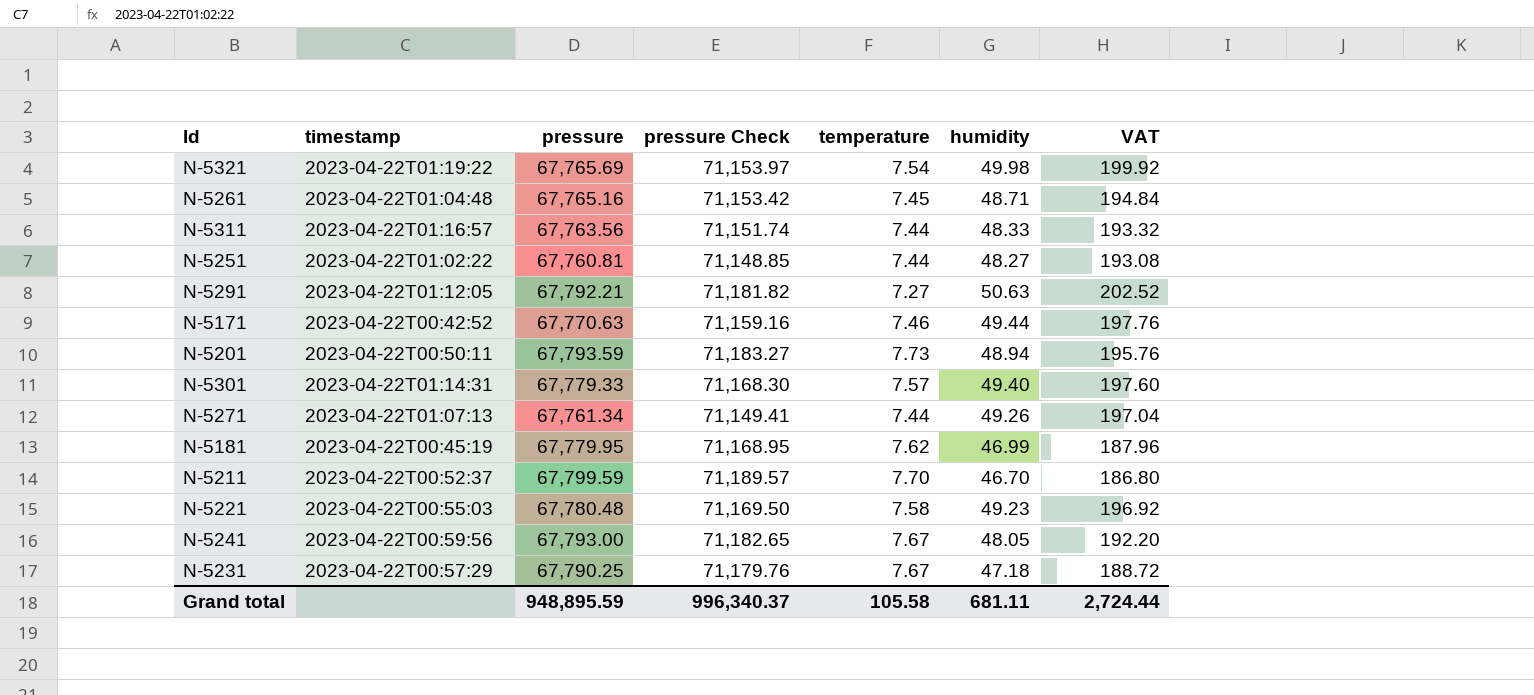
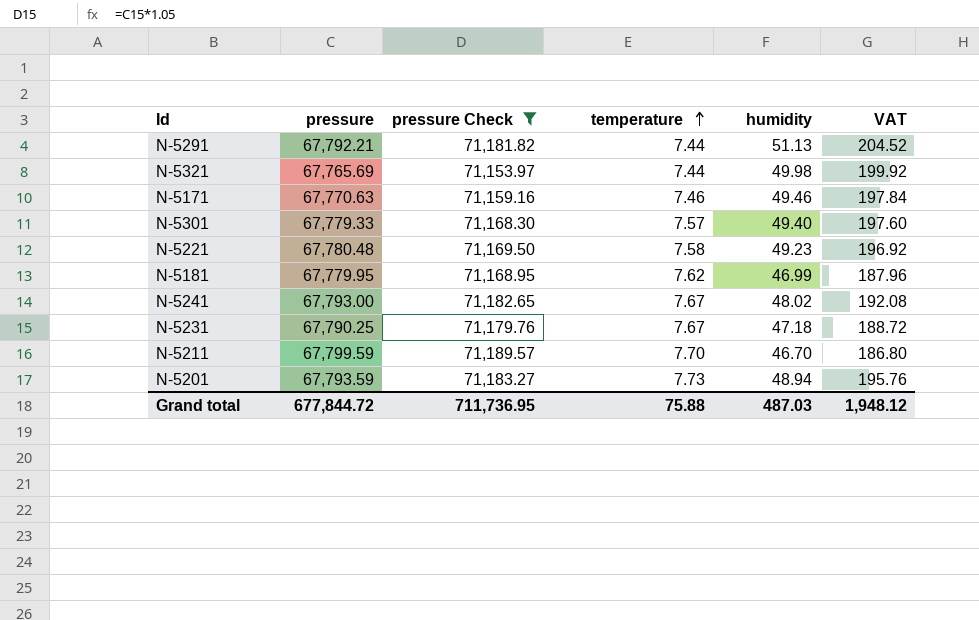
filter: none -> pressure Check >= 71,153.97
row order: none -> temperature ascending
column timestamp | position: 2 -> none
N-5291 | temperature: 7.27 -> 7.44
N-5291 | humidity: 50.63 -> 51.13
N-5291 | VAT: 202.52 -> 204.52
N-5321 | temperature: 7.54 -> 7.44
N-5171 | humidity: 49.44 -> 49.46
N-5171 | VAT: 197.76 -> 197.84
N-5241 | humidity: 48.05 -> 48.02
N-5241 | VAT: 192.20 -> 192.08
Grand total | pressure: 948,895.59 -> 677,844.72
Grand total | pressure Check: 996,340.37 -> 711,736.95
Grand total | temperature: 105.58 -> 75.88
Grand total | humidity: 681.11 -> 487.03
Grand total | VAT: 2,724.44 -> 1,948.12

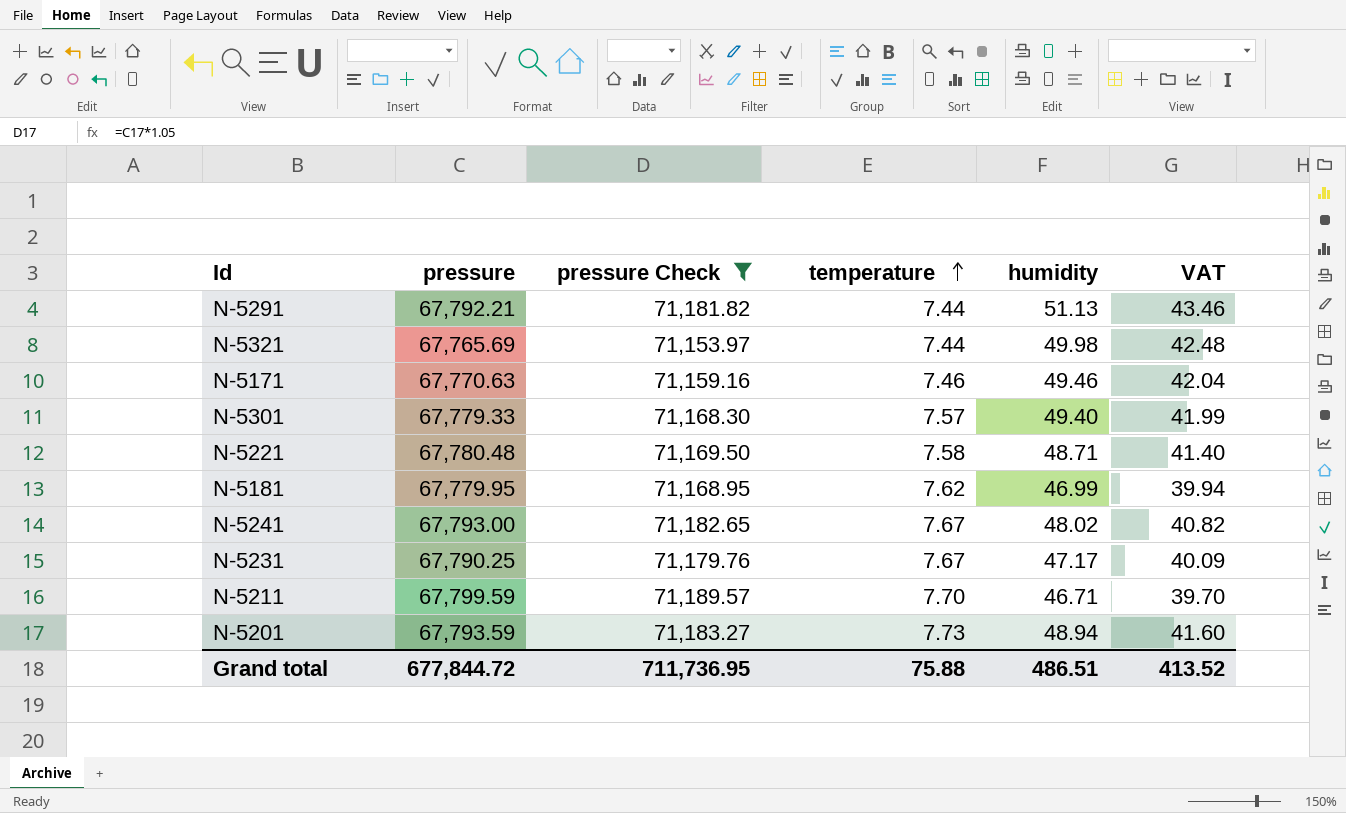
column VAT | formula: [humidity] * 4 -> [humidity] * 0.85
N-5221 | humidity: 49.23 -> 48.71
N-5231 | humidity: 47.18 -> 47.17
N-5211 | humidity: 46.70 -> 46.71
Grand total | humidity: 487.03 -> 486.51
Grand total | VAT: 1,948.12 -> 413.52

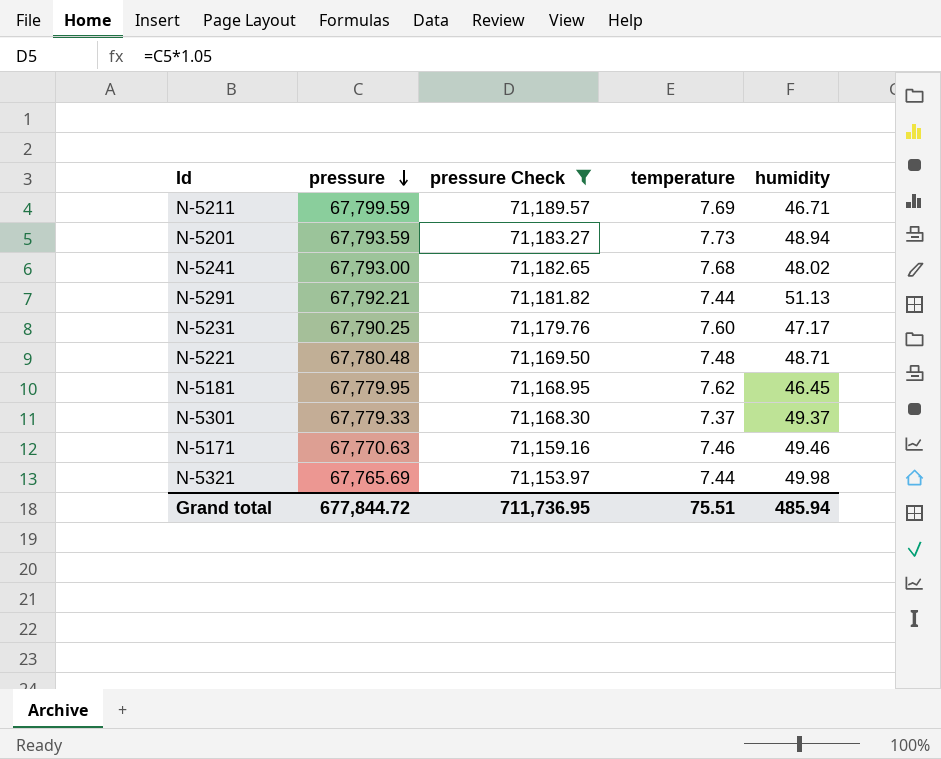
row order: temperature ascending -> pressure descending
column VAT | formula: [humidity] * 0.85 -> none
N-5211 | temperature: 7.70 -> 7.69
N-5241 | temperature: 7.67 -> 7.68
N-5231 | temperature: 7.67 -> 7.60
N-5221 | temperature: 7.58 -> 7.48
N-5181 | humidity: 46.99 -> 46.45
N-5301 | temperature: 7.57 -> 7.37
N-5301 | humidity: 49.40 -> 49.37
Grand total | temperature: 75.88 -> 75.51
Grand total | humidity: 486.51 -> 485.94

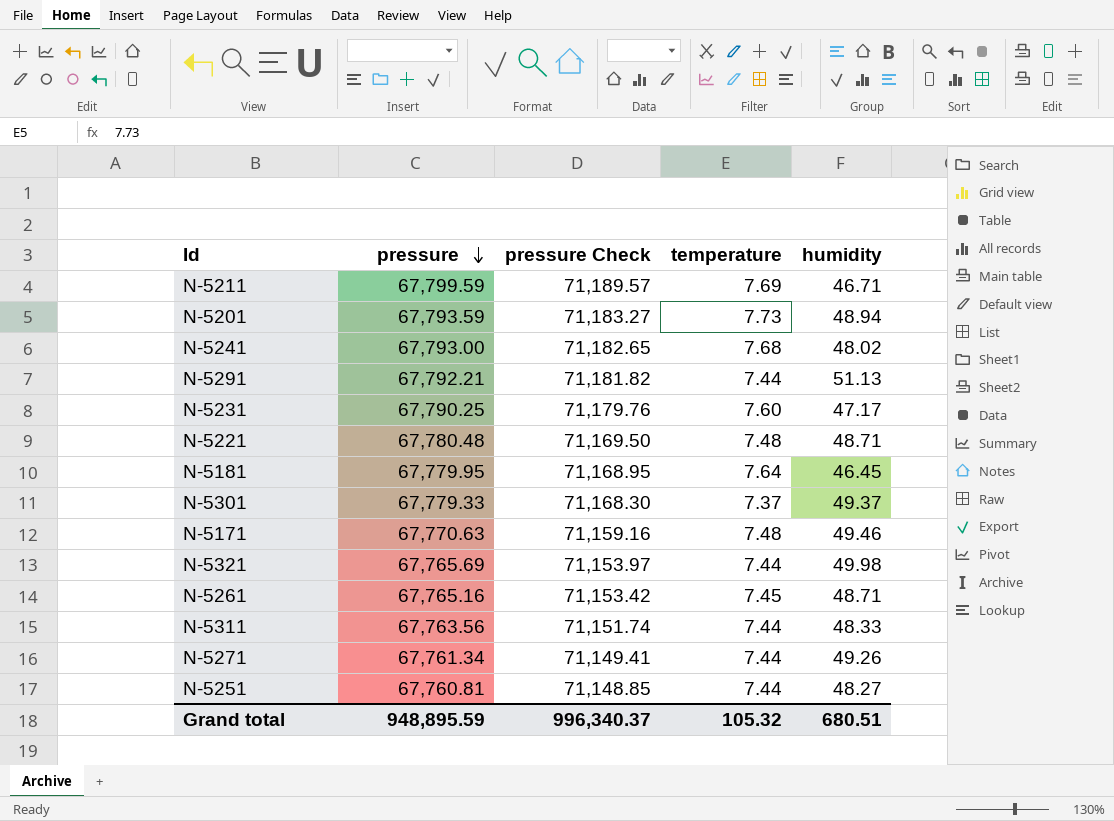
filter: pressure Check >= 71,153.97 -> none
N-5181 | temperature: 7.62 -> 7.64
N-5171 | temperature: 7.46 -> 7.48
Grand total | pressure: 677,844.72 -> 948,895.59
Grand total | pressure Check: 711,736.95 -> 996,340.37
Grand total | temperature: 75.51 -> 105.32
Grand total | humidity: 485.94 -> 680.51

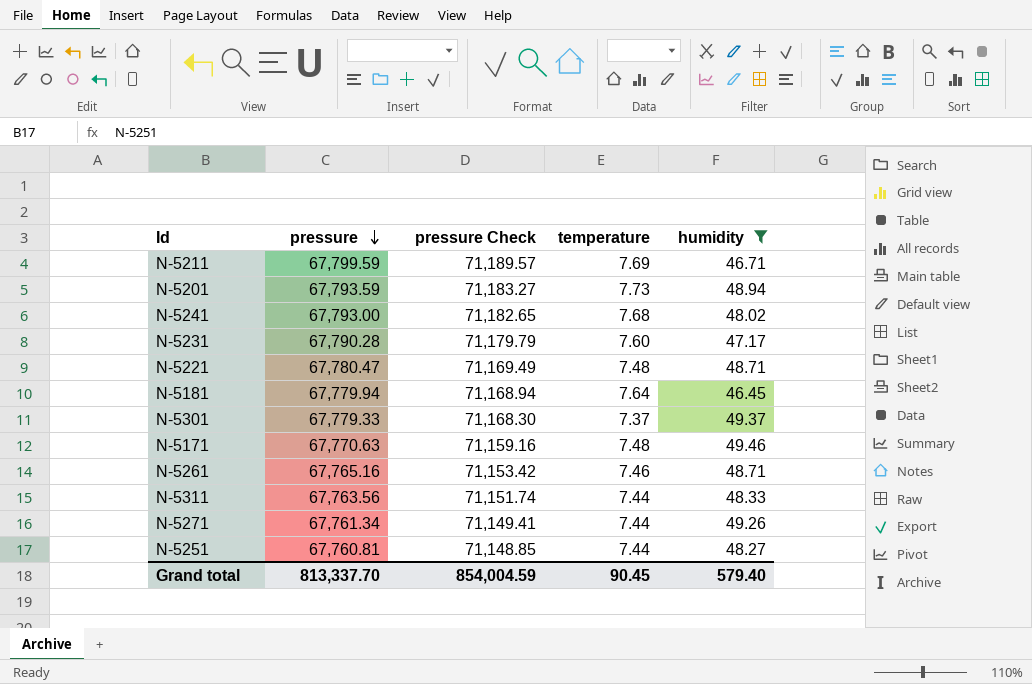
filter: none -> humidity <= 49.46
N-5231 | pressure: 67,790.25 -> 67,790.28
N-5231 | pressure Check: 71,179.76 -> 71,179.79
N-5221 | pressure: 67,780.48 -> 67,780.47
N-5221 | pressure Check: 71,169.50 -> 71,169.49
N-5181 | pressure: 67,779.95 -> 67,779.94
N-5181 | pressure Check: 71,168.95 -> 71,168.94
N-5261 | temperature: 7.45 -> 7.46
Grand total | pressure: 948,895.59 -> 813,337.70
Grand total | pressure Check: 996,340.37 -> 854,004.59
Grand total | temperature: 105.32 -> 90.45
Grand total | humidity: 680.51 -> 579.40

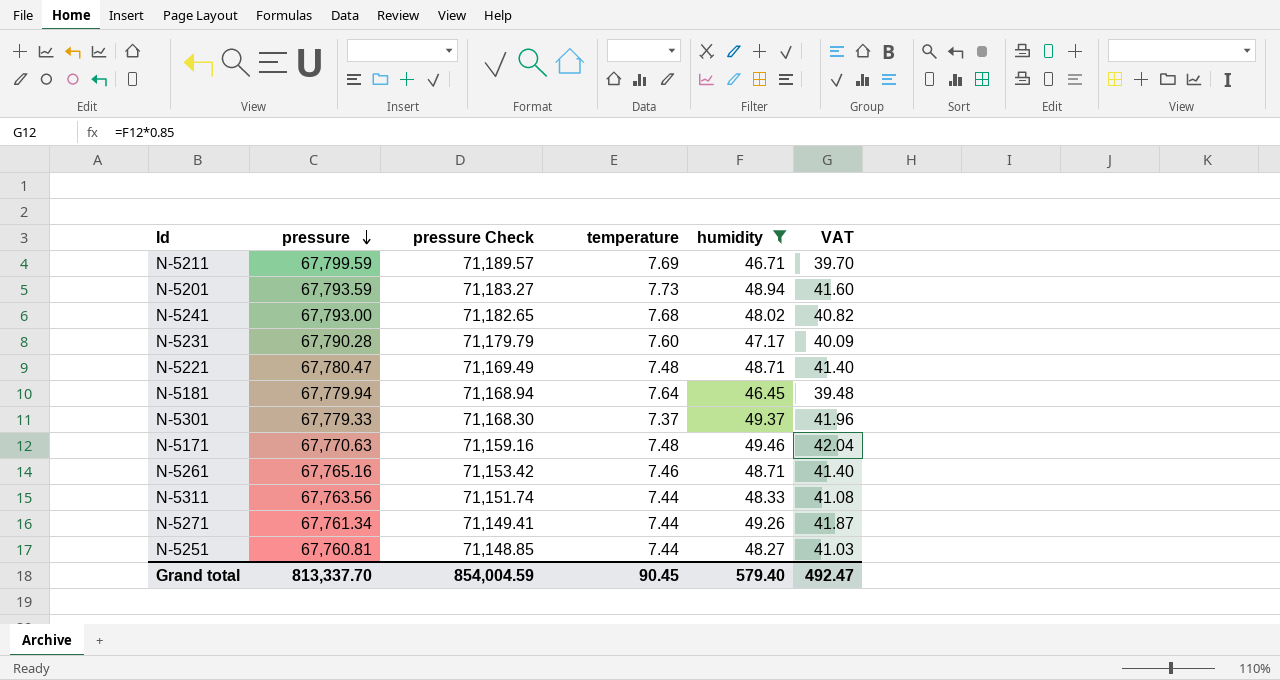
column VAT | formula: none -> [humidity] * 0.85

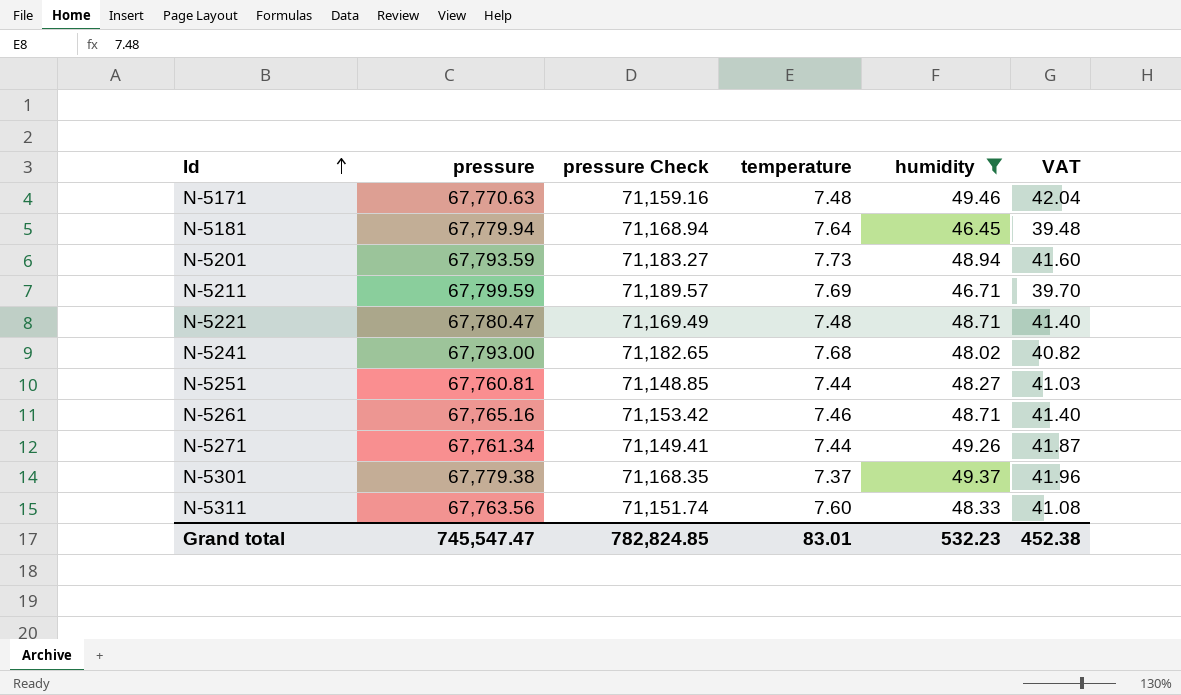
row order: pressure descending -> Id ascending
row N-5231: 67,790.28 | 71,179.79 | 7.60 | 47.17 | 40.09 -> none
N-5301 | pressure: 67,779.33 -> 67,779.38
N-5301 | pressure Check: 71,168.30 -> 71,168.35
N-5311 | temperature: 7.44 -> 7.60
Grand total | pressure: 813,337.70 -> 745,547.47
Grand total | pressure Check: 854,004.59 -> 782,824.85
Grand total | temperature: 90.45 -> 83.01
Grand total | humidity: 579.40 -> 532.23
Grand total | VAT: 492.47 -> 452.38

